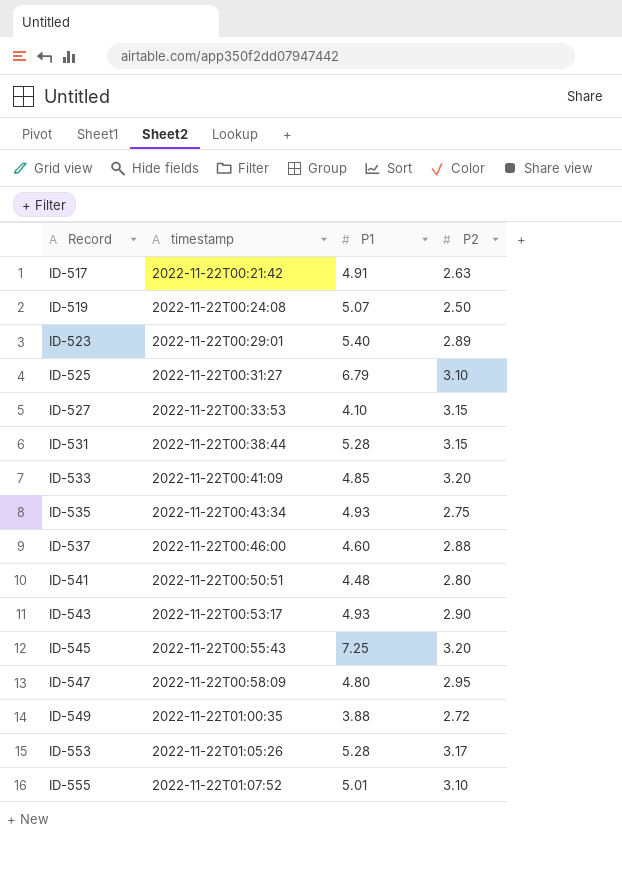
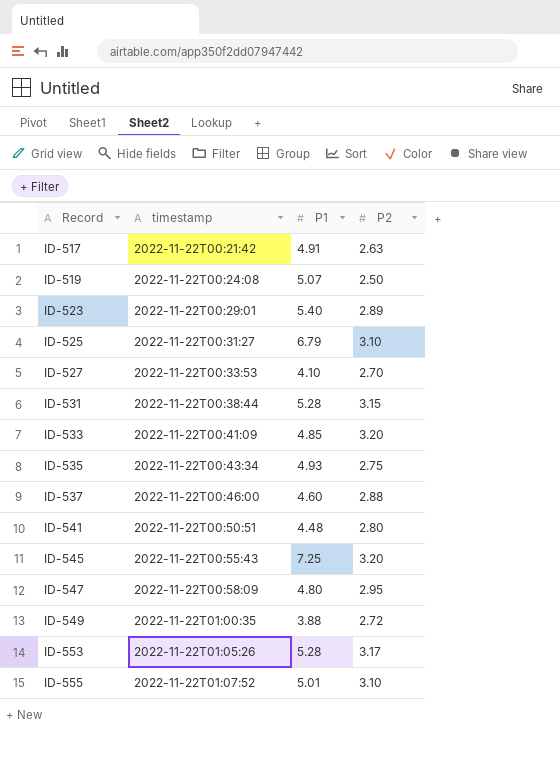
row ID-543: 2022-11-22T00:53:17 | 4.93 | 2.90 -> none
ID-527 | P2: 3.15 -> 2.70

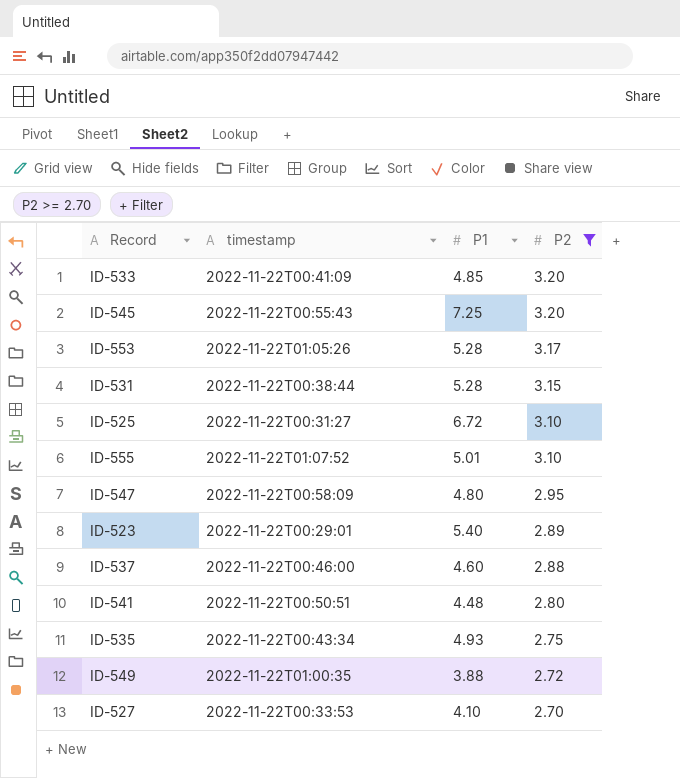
filter: none -> P2 >= 2.70
row order: Record ascending -> P2 descending
ID-525 | P1: 6.79 -> 6.72

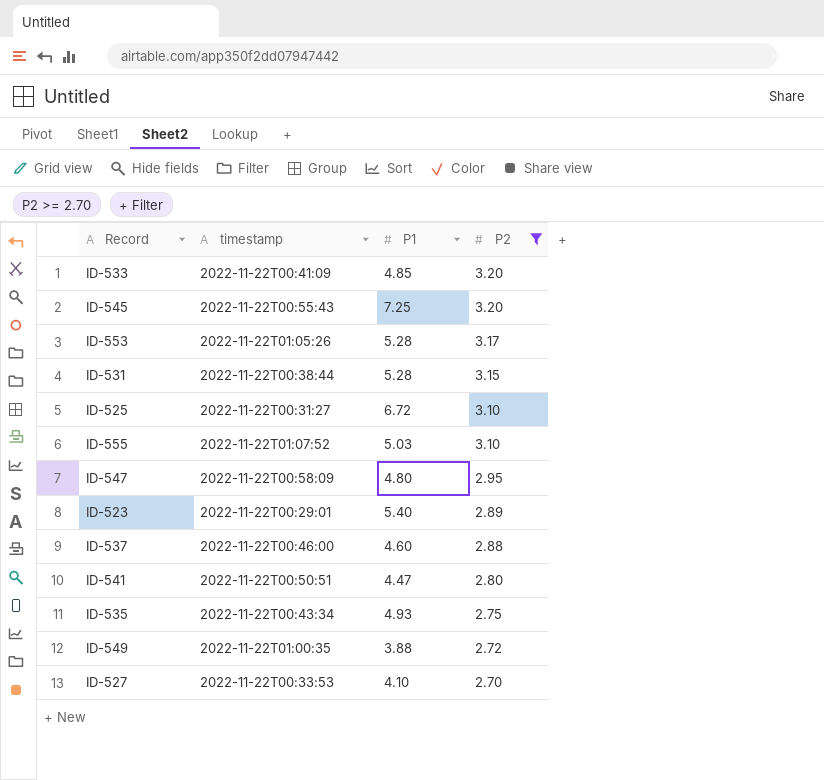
ID-555 | P1: 5.01 -> 5.03
ID-541 | P1: 4.48 -> 4.47

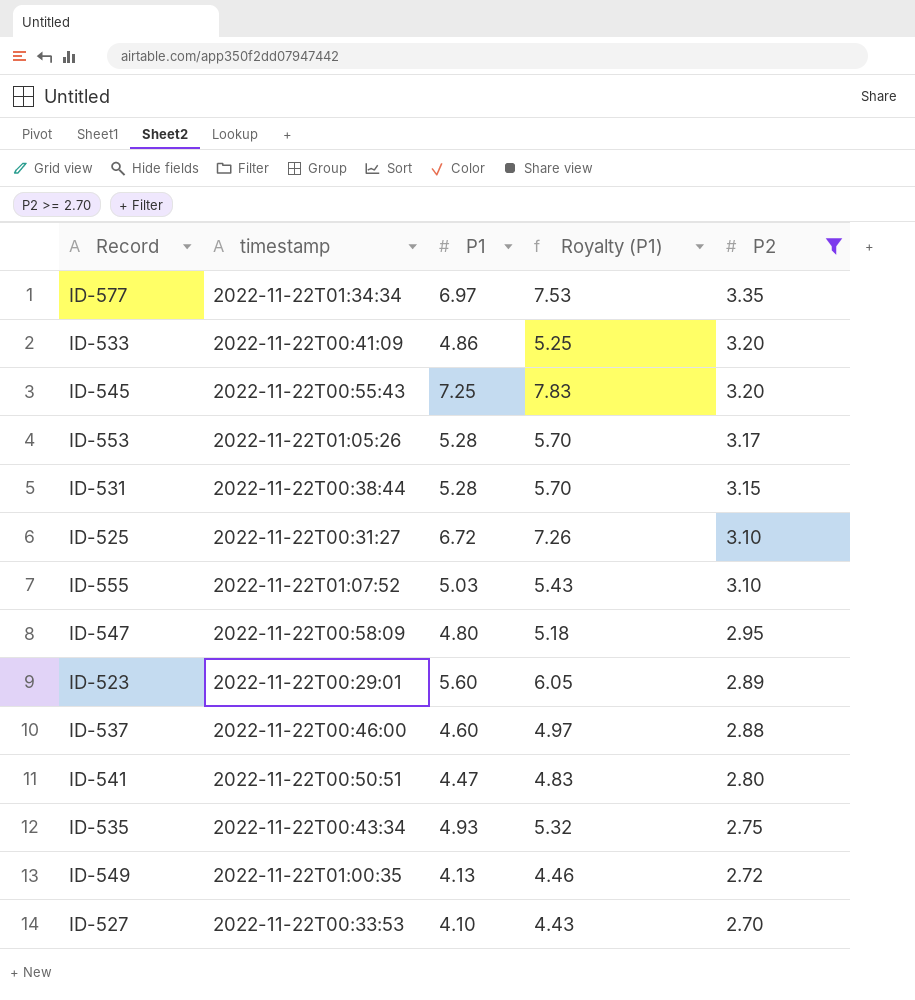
column Royalty (P1) | formula: none -> [P1] * 1.08
row ID-577: none -> 2022-11-22T01:34:34 | 6.97 | 7.53 | 3.35
ID-533 | P1: 4.85 -> 4.86
ID-523 | P1: 5.40 -> 5.60
ID-549 | P1: 3.88 -> 4.13

